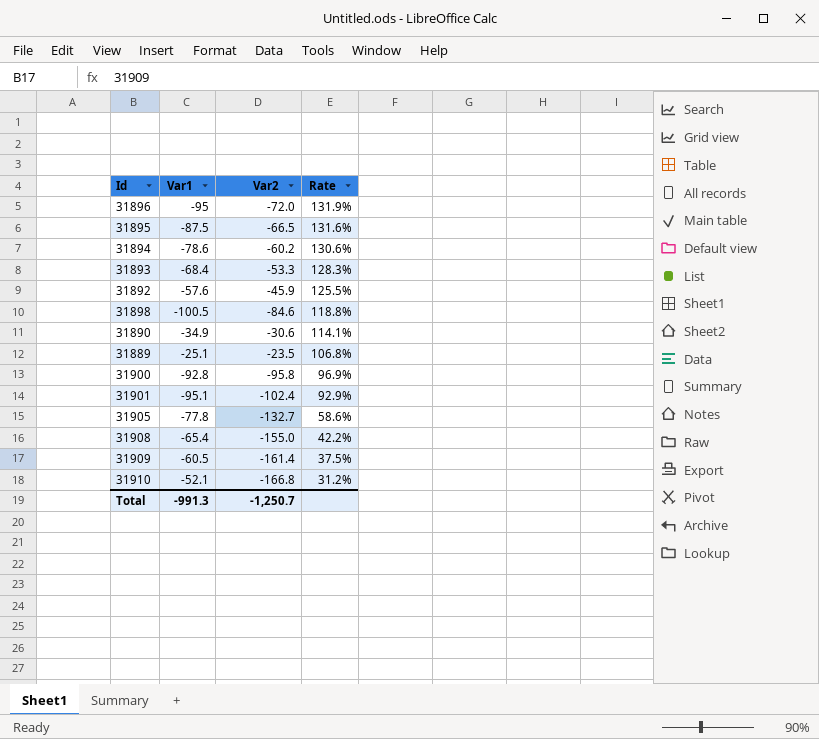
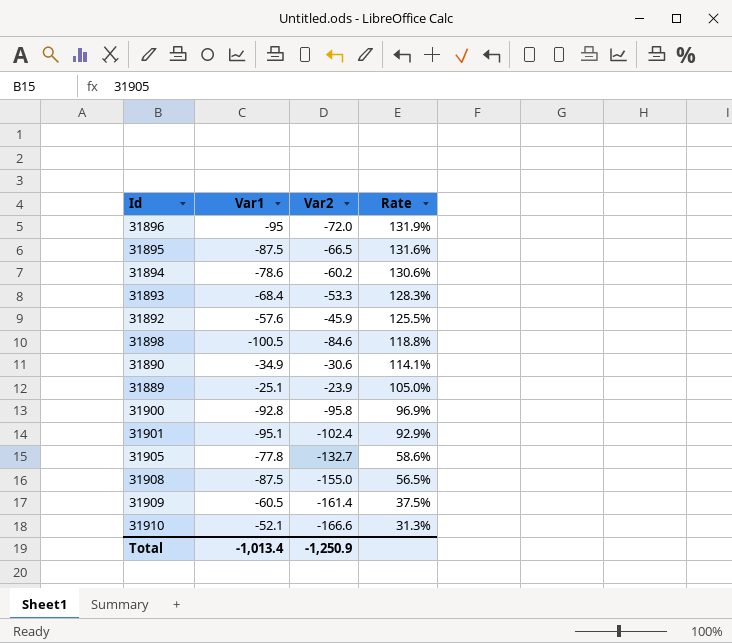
31889 | Var2: -23.5 -> -23.9
31889 | Rate: 106.8% -> 105.0%
31908 | Var1: -65.4 -> -87.5
31908 | Rate: 42.2% -> 56.5%
31910 | Var2: -166.8 -> -166.6
31910 | Rate: 31.2% -> 31.3%
Total | Var1: -991.3 -> -1,013.4
Total | Var2: -1,250.7 -> -1,250.9

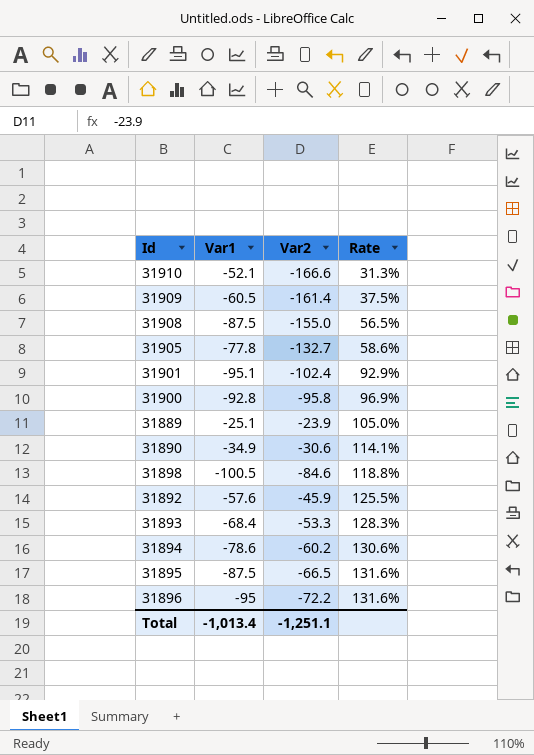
row order: Rate descending -> Rate ascending
31896 | Var2: -72.0 -> -72.2
31896 | Rate: 131.9% -> 131.6%
Total | Var2: -1,250.9 -> -1,251.1

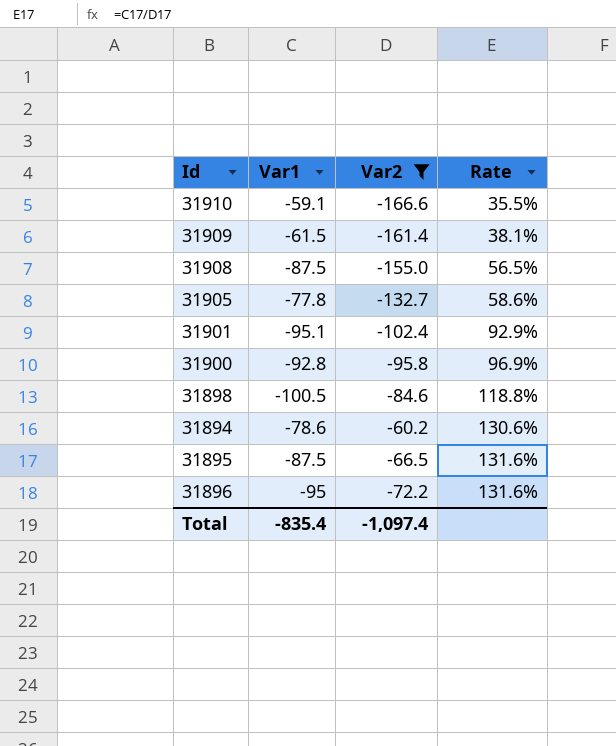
filter: none -> Var2 <= -60.2
31910 | Var1: -52.1 -> -59.1
31910 | Rate: 31.3% -> 35.5%
31909 | Var1: -60.5 -> -61.5
31909 | Rate: 37.5% -> 38.1%
Total | Var1: -1,013.4 -> -835.4
Total | Var2: -1,251.1 -> -1,097.4

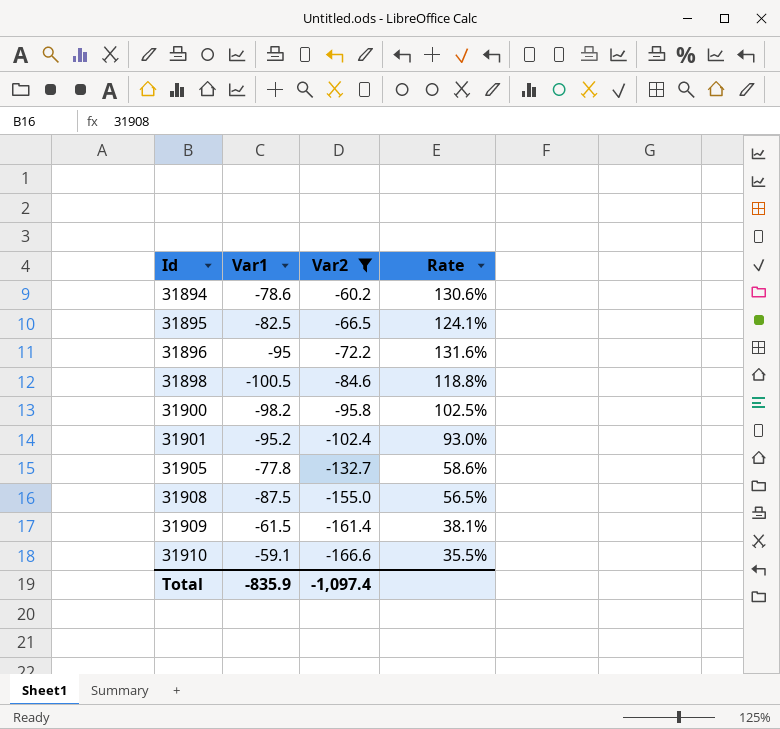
row order: Rate ascending -> Id ascending
31895 | Var1: -87.5 -> -82.5
31895 | Rate: 131.6% -> 124.1%
31900 | Var1: -92.8 -> -98.2
31900 | Rate: 96.9% -> 102.5%
31901 | Var1: -95.1 -> -95.2
31901 | Rate: 92.9% -> 93.0%
Total | Var1: -835.4 -> -835.9

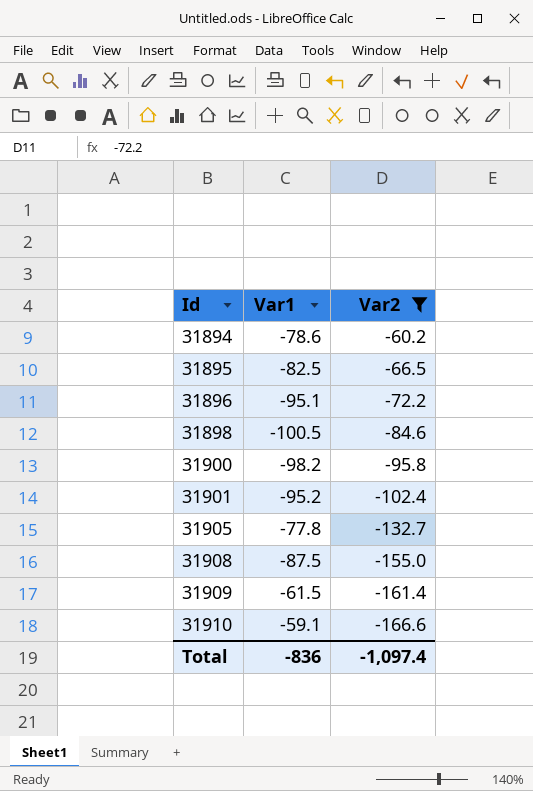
column Rate | formula: [Var1] / [Var2] -> none
31896 | Var1: -95 -> -95.1
Total | Var1: -835.9 -> -836

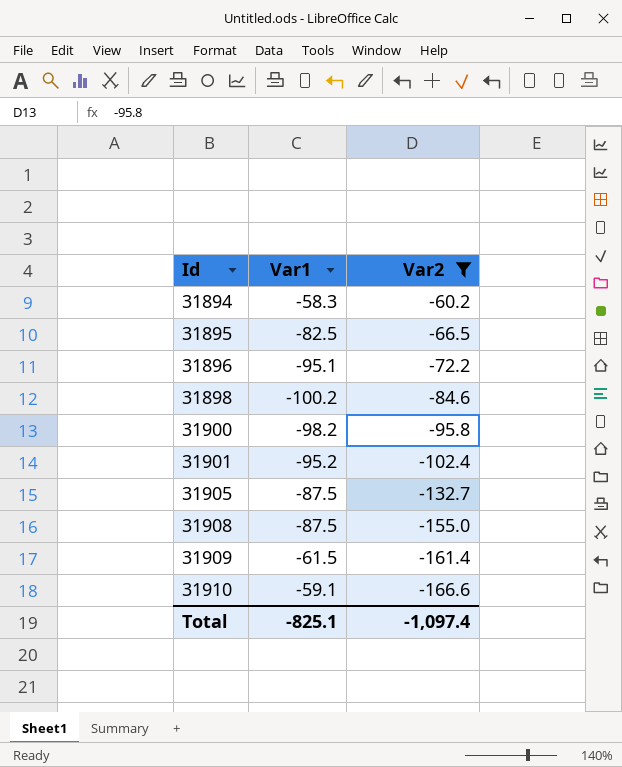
31894 | Var1: -78.6 -> -58.3
31898 | Var1: -100.5 -> -100.2
31905 | Var1: -77.8 -> -87.5
Total | Var1: -836 -> -825.1

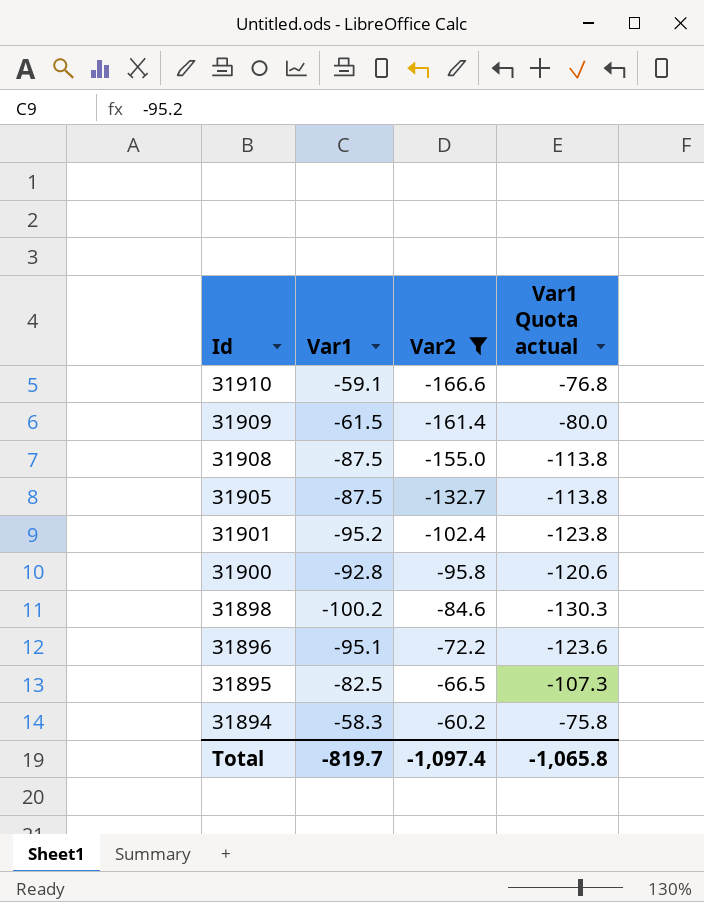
row order: Id ascending -> Id descending
column Var1 Quota actual | formula: none -> [Var1] * 1.3
31900 | Var1: -98.2 -> -92.8
Total | Var1: -825.1 -> -819.7

